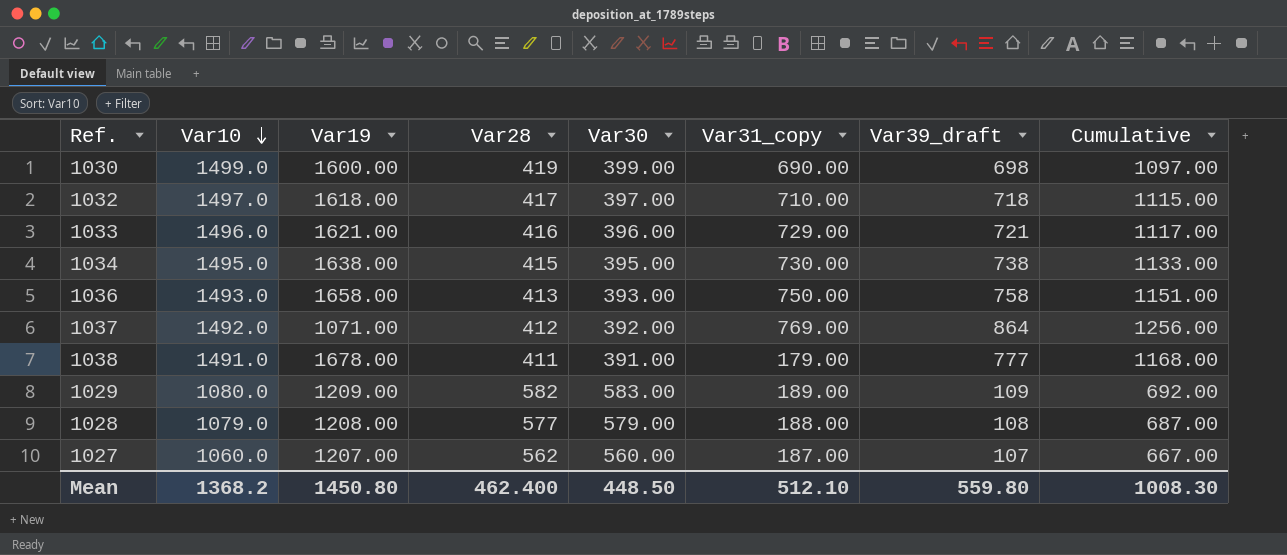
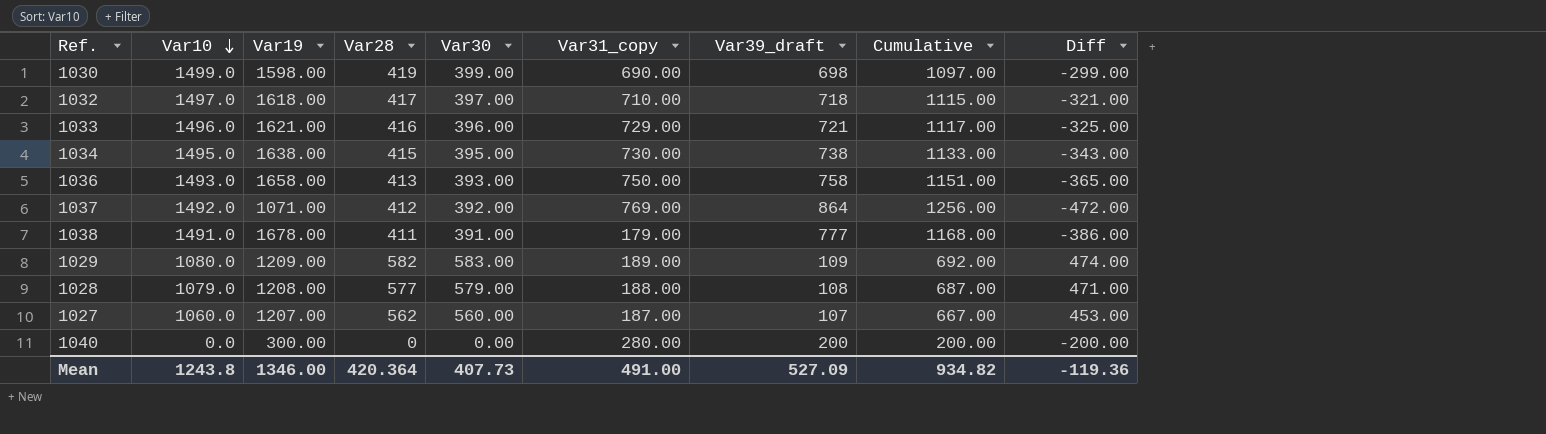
column Diff | formula: none -> [Var30] - [Var39_draft]
1030 | Var19: 1600.00 -> 1598.00
row 1040: none -> 0.0 | 300.00 | 0 | 0.00 | 280.00 | 200 | 200.00 | -200.00
Mean | Var10: 1368.2 -> 1243.8
Mean | Var19: 1450.80 -> 1346.00
Mean | Var28: 462.400 -> 420.364
Mean | Var30: 448.50 -> 407.73
Mean | Var31_copy: 512.10 -> 491.00
Mean | Var39_draft: 559.80 -> 527.09
Mean | Cumulative: 1008.30 -> 934.82

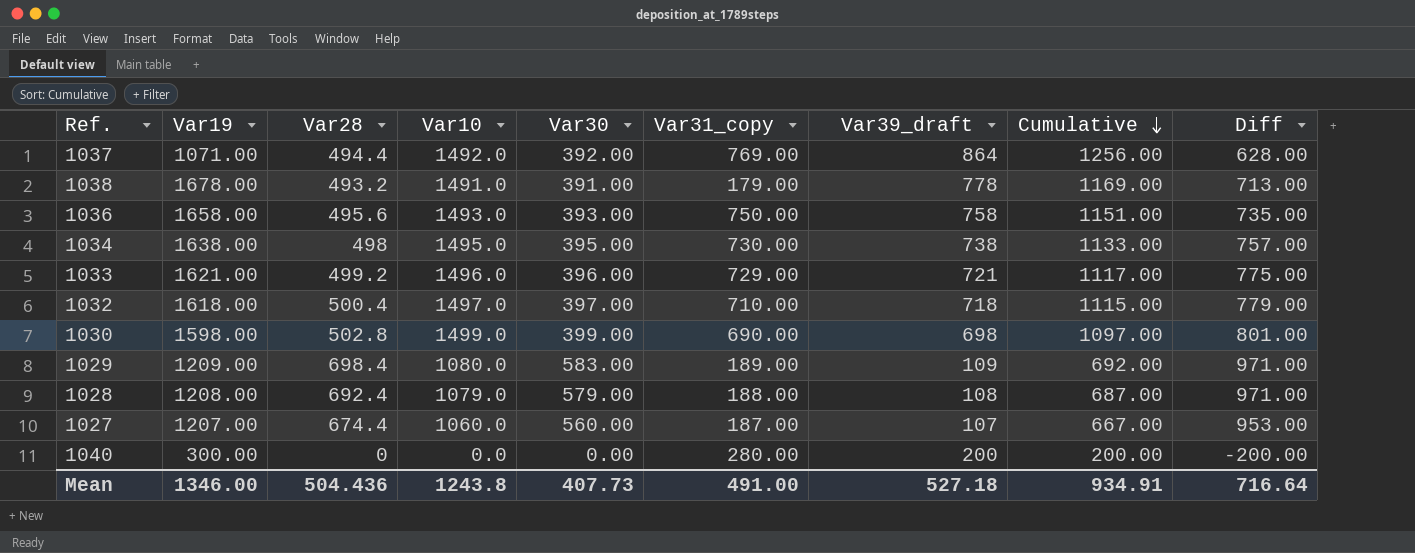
row order: Var10 descending -> Cumulative descending
column Var10 | position: 2 -> 4
column Diff | formula: [Var30] - [Var39_draft] -> [Var10] - [Var39_draft]
1037 | Var28: 412 -> 494.4
1038 | Var28: 411 -> 493.2
1038 | Var39_draft: 777 -> 778
1038 | Cumulative: 1168.00 -> 1169.00
1036 | Var28: 413 -> 495.6
1034 | Var28: 415 -> 498
1033 | Var28: 416 -> 499.2
1032 | Var28: 417 -> 500.4
1030 | Var28: 419 -> 502.8
1029 | Var28: 582 -> 698.4
1028 | Var28: 577 -> 692.4
1027 | Var28: 562 -> 674.4
Mean | Var28: 420.364 -> 504.436
Mean | Var39_draft: 527.09 -> 527.18
Mean | Cumulative: 934.82 -> 934.91
Mean | Diff: -119.36 -> 716.64

